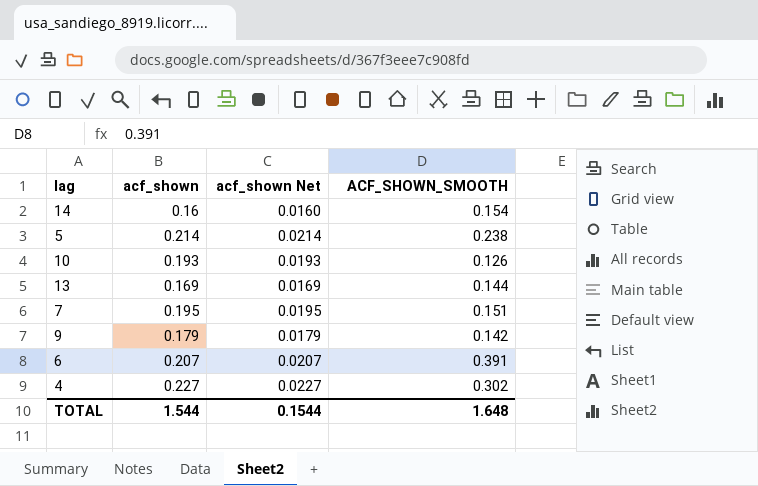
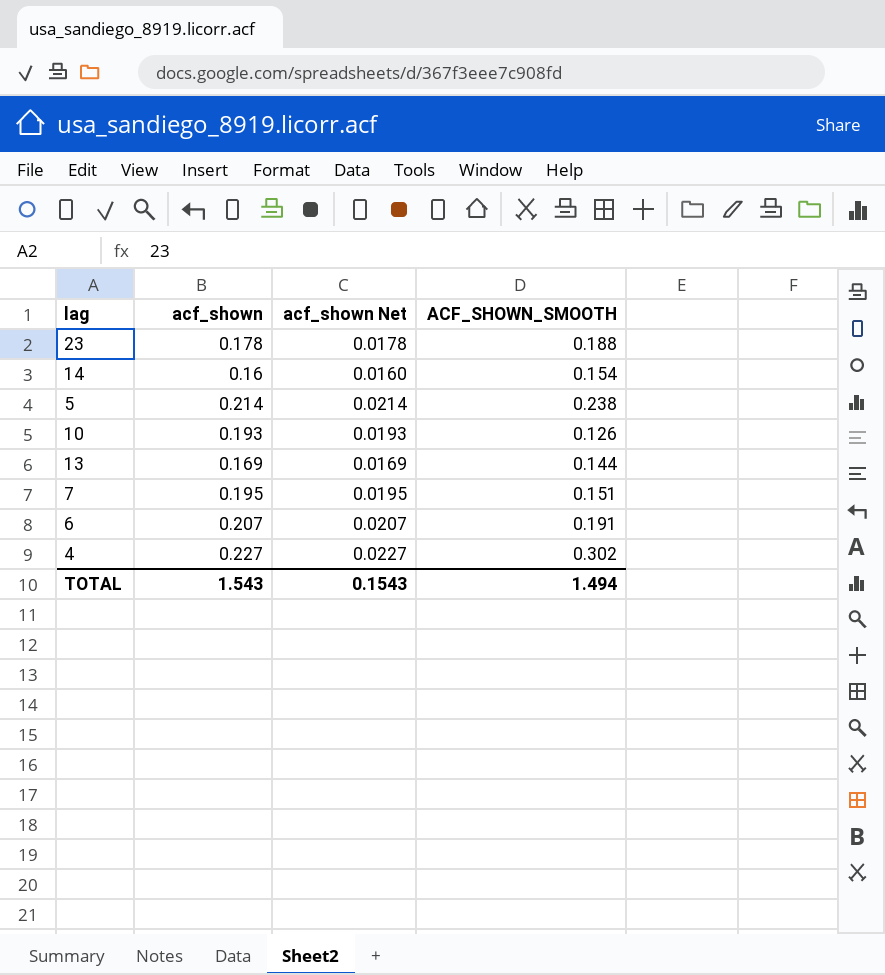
row 9: 0.179 | 0.0179 | 0.142 -> none
row 23: none -> 0.178 | 0.0178 | 0.188
6 | ACF_SHOWN_SMOOTH: 0.391 -> 0.191
TOTAL | acf_shown: 1.544 -> 1.543
TOTAL | acf_shown Net: 0.1544 -> 0.1543
TOTAL | ACF_SHOWN_SMOOTH: 1.648 -> 1.494

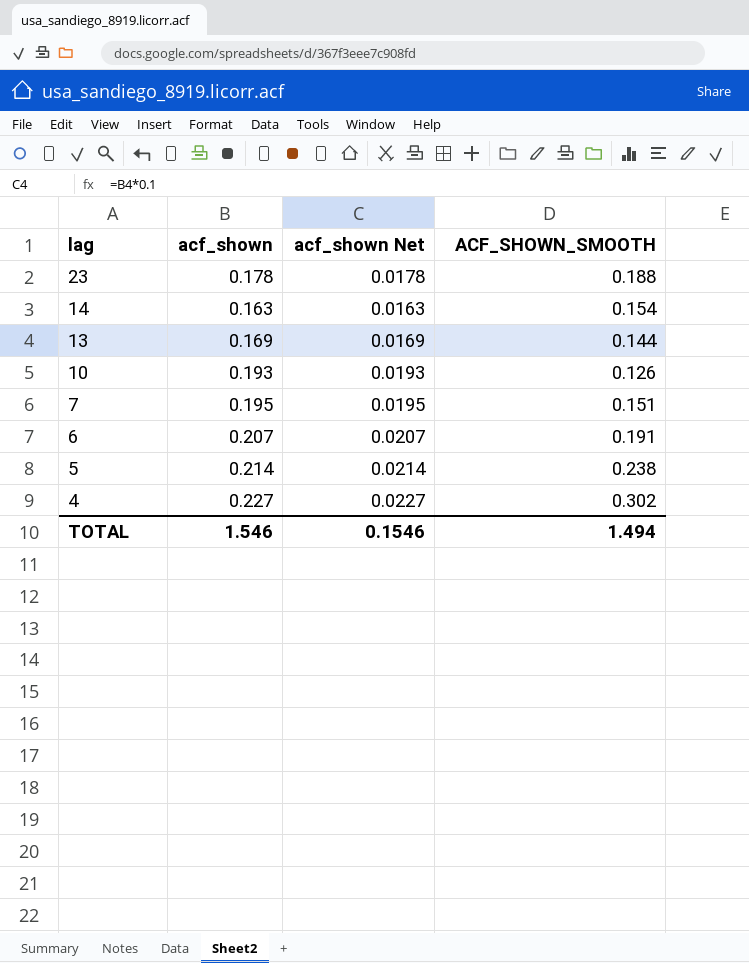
row order: none -> lag descending
14 | acf_shown: 0.16 -> 0.163
14 | acf_shown Net: 0.0160 -> 0.0163
TOTAL | acf_shown: 1.543 -> 1.546
TOTAL | acf_shown Net: 0.1543 -> 0.1546

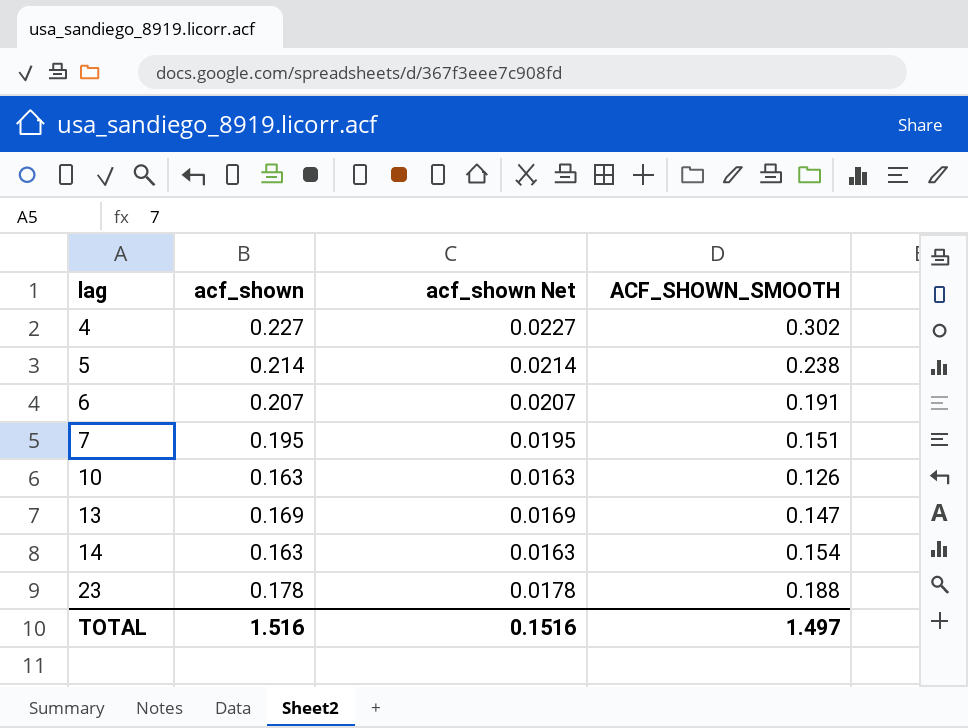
row order: lag descending -> lag ascending
10 | acf_shown: 0.193 -> 0.163
10 | acf_shown Net: 0.0193 -> 0.0163
13 | ACF_SHOWN_SMOOTH: 0.144 -> 0.147
TOTAL | acf_shown: 1.546 -> 1.516
TOTAL | acf_shown Net: 0.1546 -> 0.1516
TOTAL | ACF_SHOWN_SMOOTH: 1.494 -> 1.497

